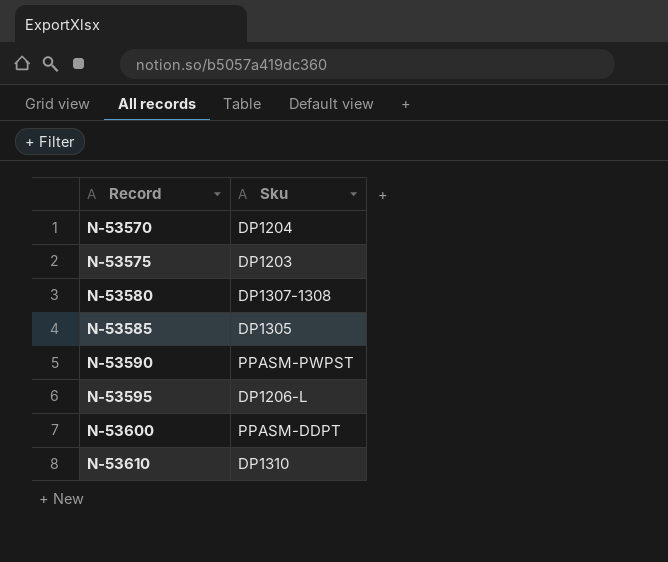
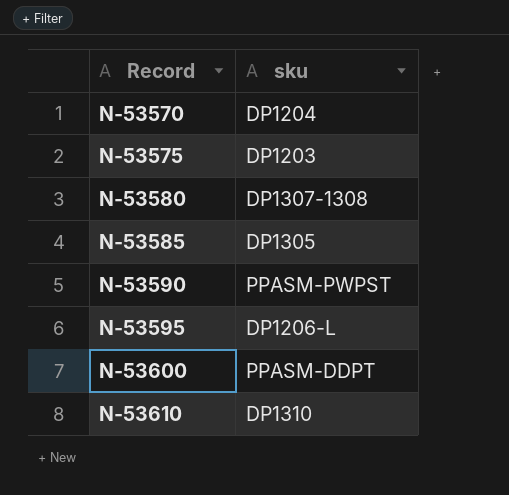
column name: Sku -> sku

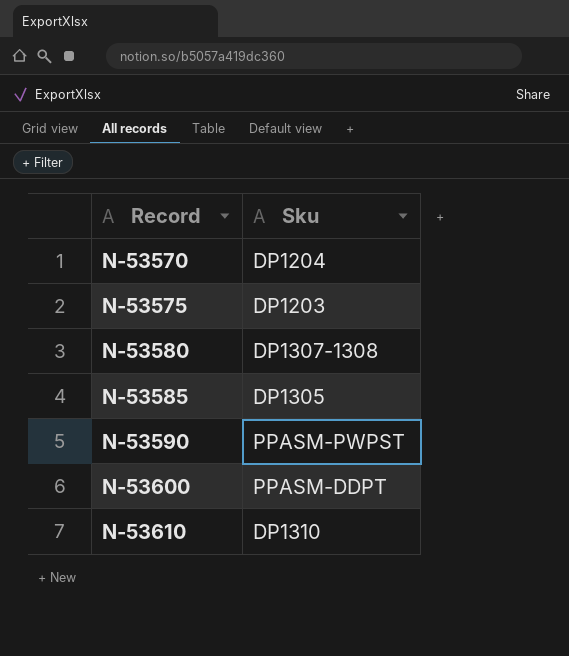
column name: sku -> Sku
row N-53595: DP1206-L -> none

